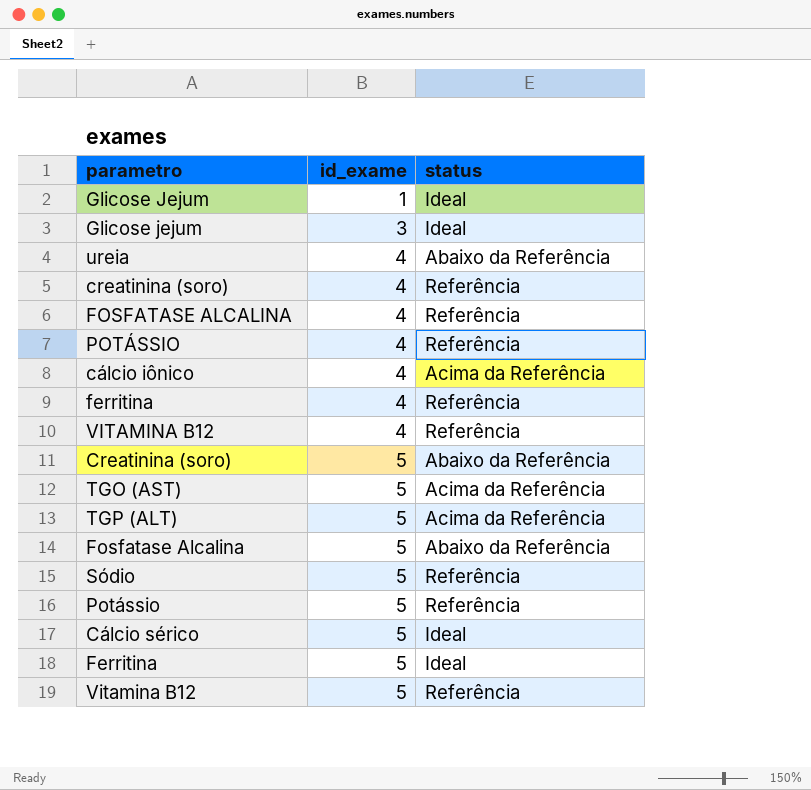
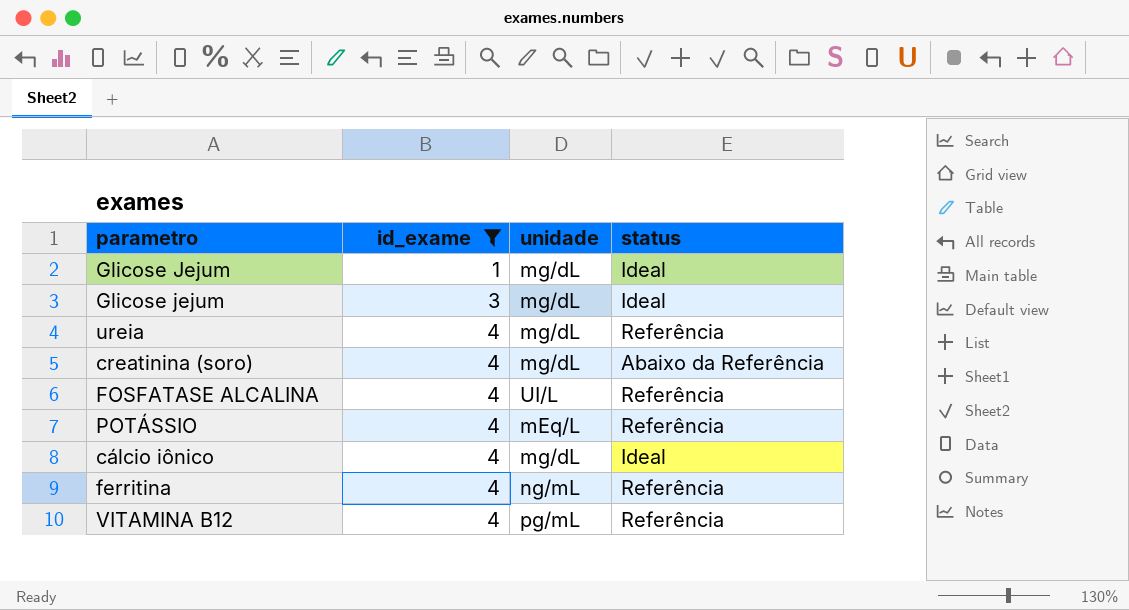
filter: none -> id_exame != 5
column unidade | position: none -> 3
ureia | status: Abaixo da Referência -> Referência
creatinina (soro) | status: Referência -> Abaixo da Referência
cálcio iônico | status: Acima da Referência -> Ideal

